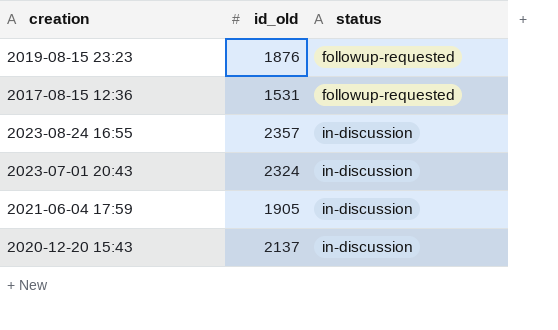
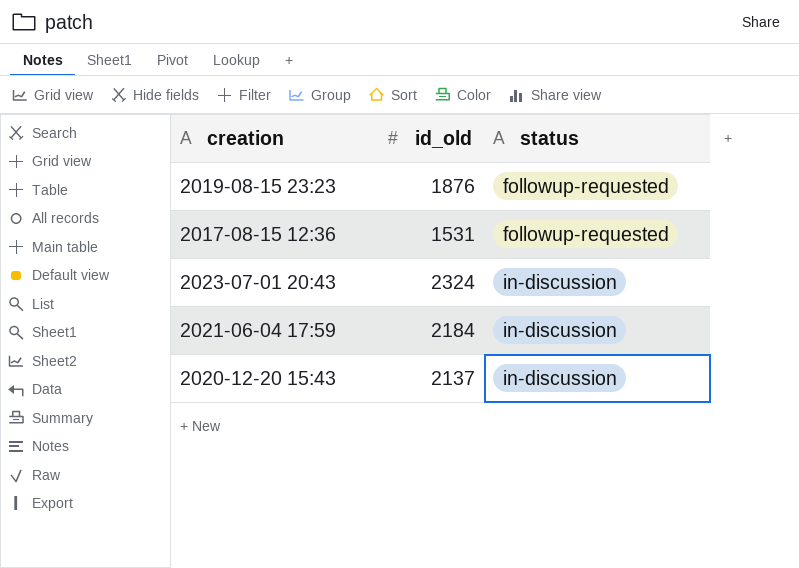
row 2023-08-24 16:55: 2357 | in-discussion -> none
2021-06-04 17:59 | id_old: 1905 -> 2184

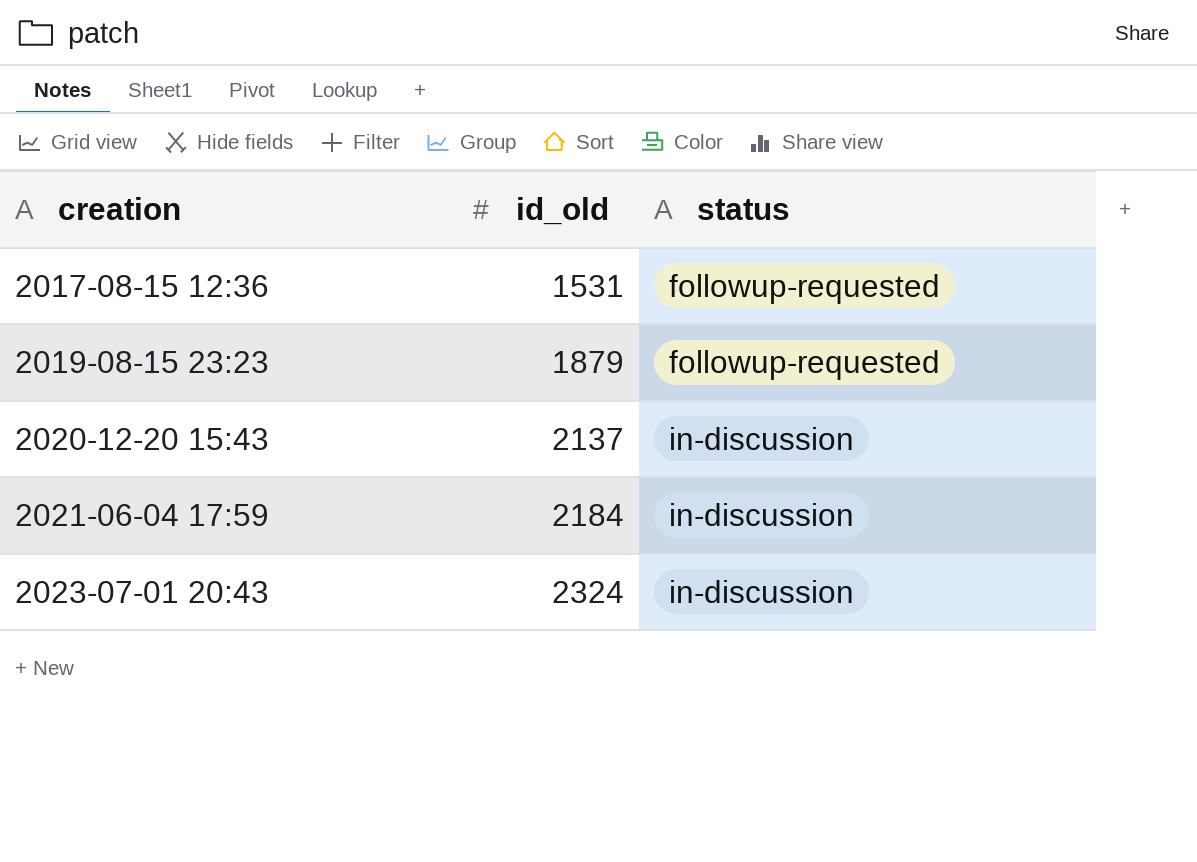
row order: status ascending -> creation ascending
2019-08-15 23:23 | id_old: 1876 -> 1879

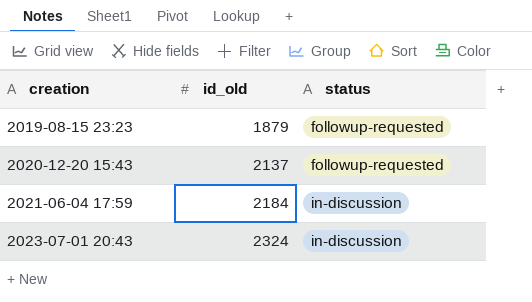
row 2017-08-15 12:36: 1531 | followup-requested -> none
2020-12-20 15:43 | status: in-discussion -> followup-requested

